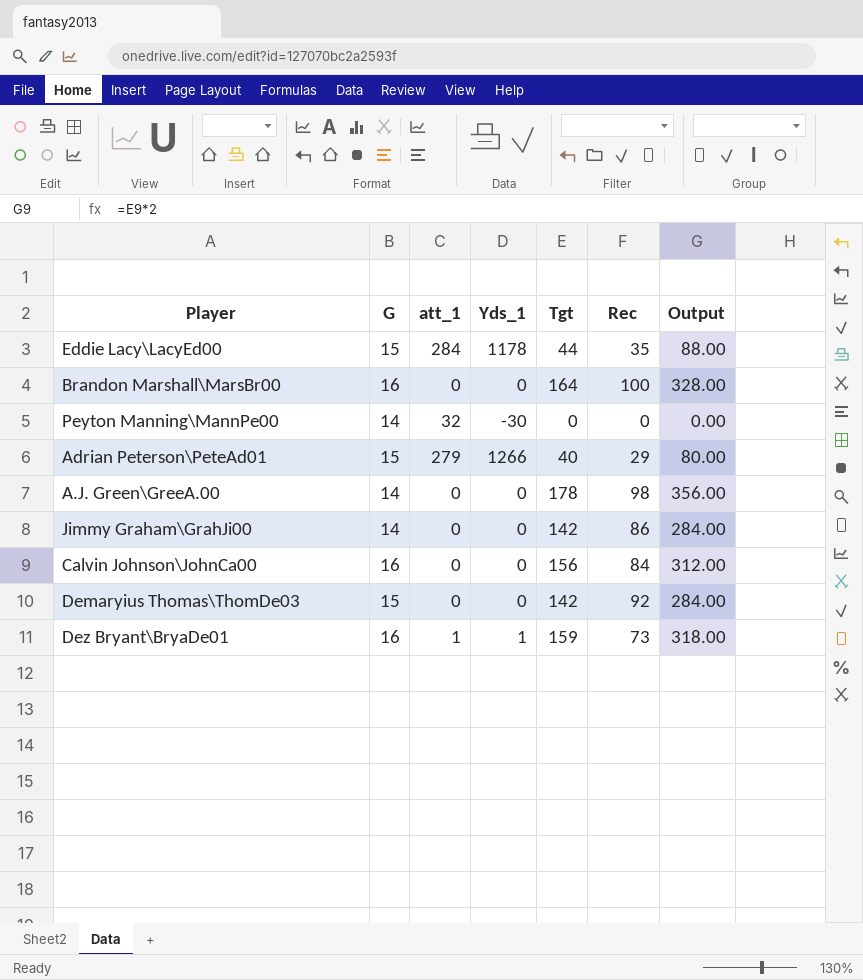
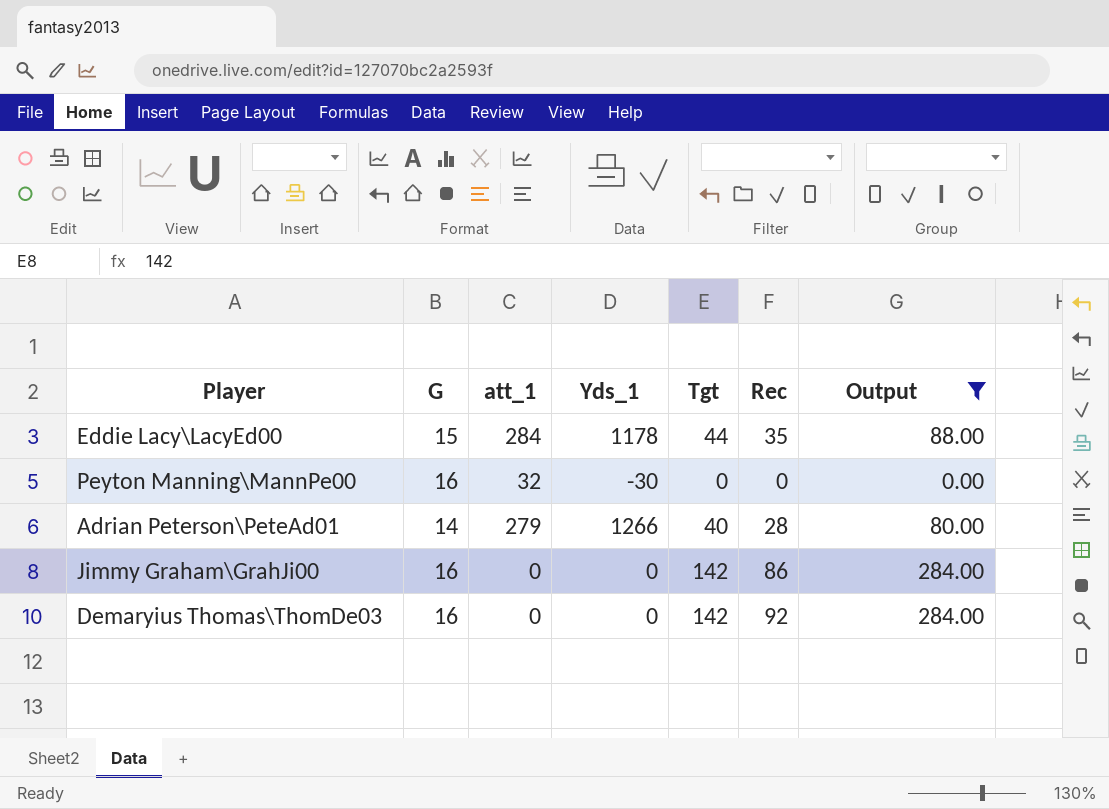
filter: none -> Output <= 284.00
Peyton Manning\MannPe00 | G: 14 -> 16
Adrian Peterson\PeteAd01 | G: 15 -> 14
Adrian Peterson\PeteAd01 | Rec: 29 -> 28
Jimmy Graham\GrahJi00 | G: 14 -> 16
Demaryius Thomas\ThomDe03 | G: 15 -> 16

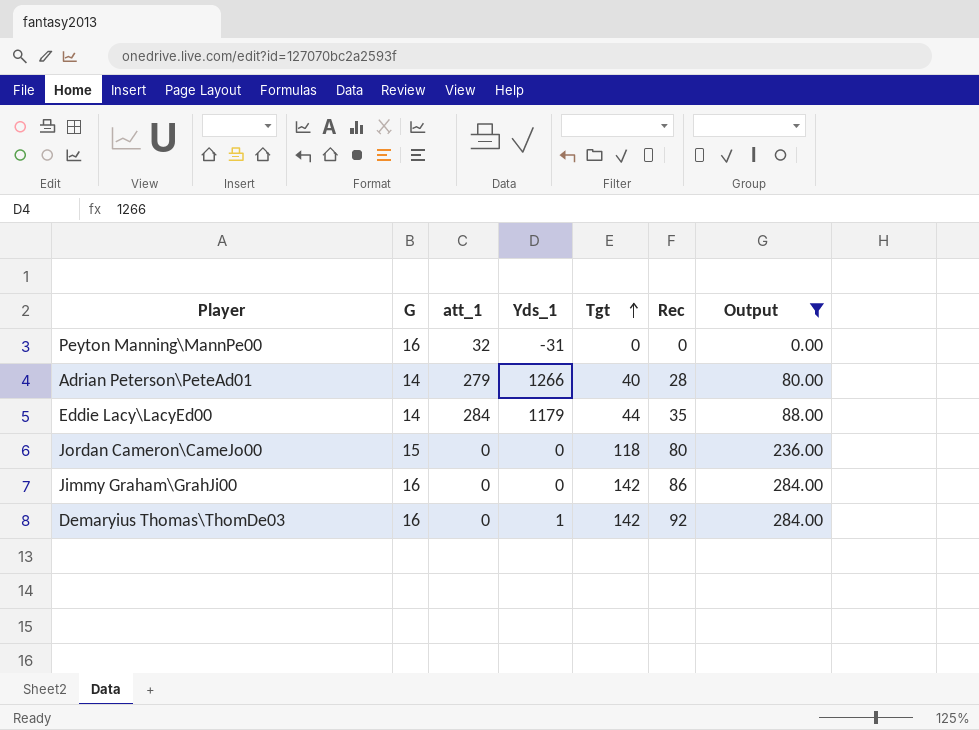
row order: none -> Tgt ascending
Peyton Manning\MannPe00 | Yds_1: -30 -> -31
Eddie Lacy\LacyEd00 | G: 15 -> 14
Eddie Lacy\LacyEd00 | Yds_1: 1178 -> 1179
row Jordan Cameron\CameJo00: none -> 15 | 0 | 0 | 118 | 80 | 236.00
Demaryius Thomas\ThomDe03 | Yds_1: 0 -> 1

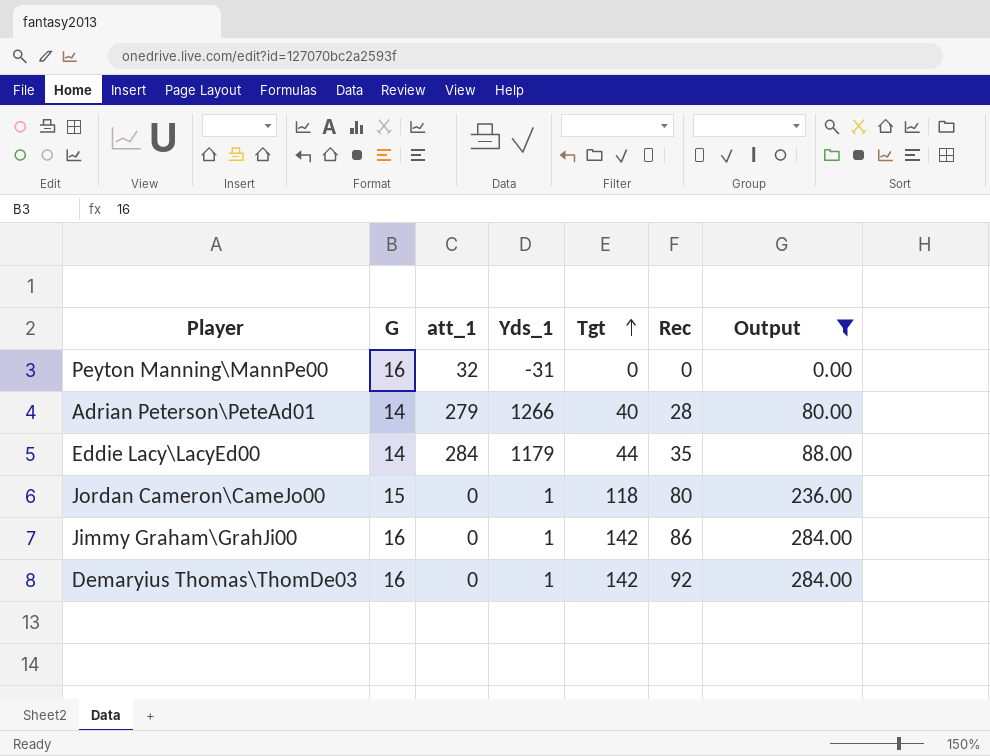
Jordan Cameron\CameJo00 | Yds_1: 0 -> 1
Jimmy Graham\GrahJi00 | Yds_1: 0 -> 1

